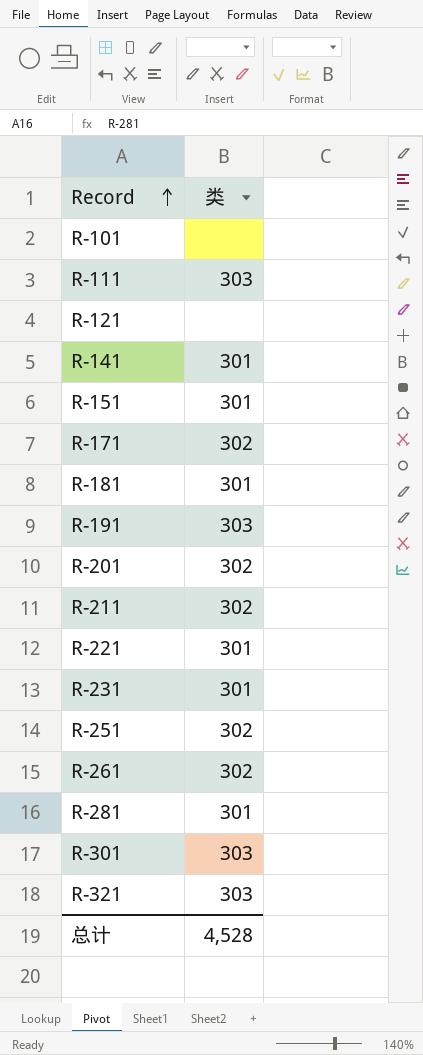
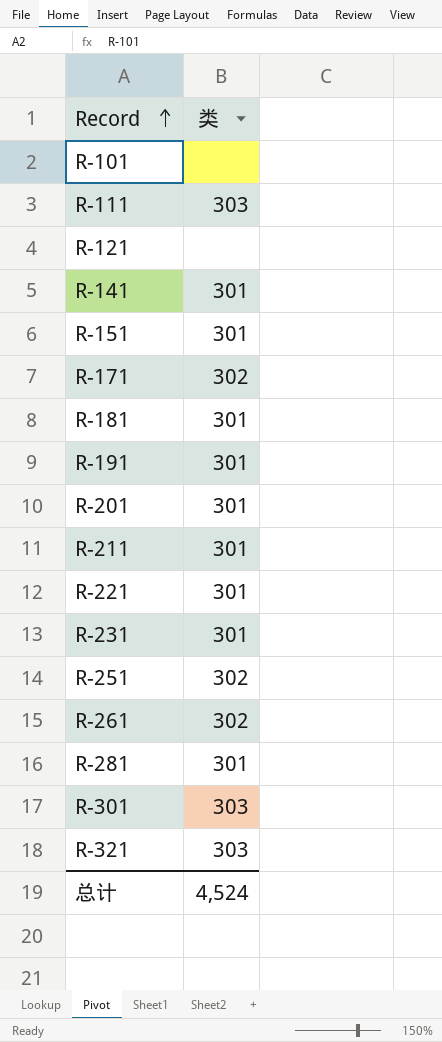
R-191 | 类: 303 -> 301
R-201 | 类: 302 -> 301
R-211 | 类: 302 -> 301
总计 | 类: 4,528 -> 4,524

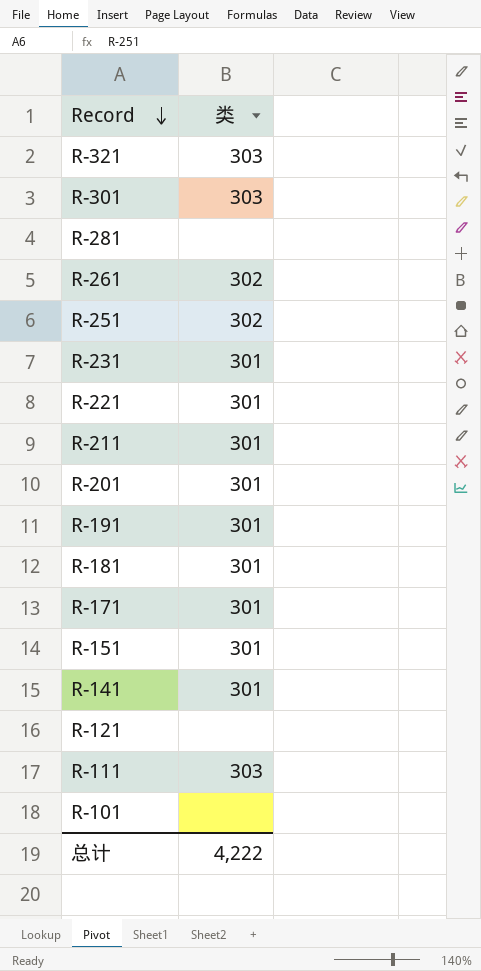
row order: Record ascending -> Record descending
R-281 | 类: 301 -> none
R-171 | 类: 302 -> 301
总计 | 类: 4,524 -> 4,222

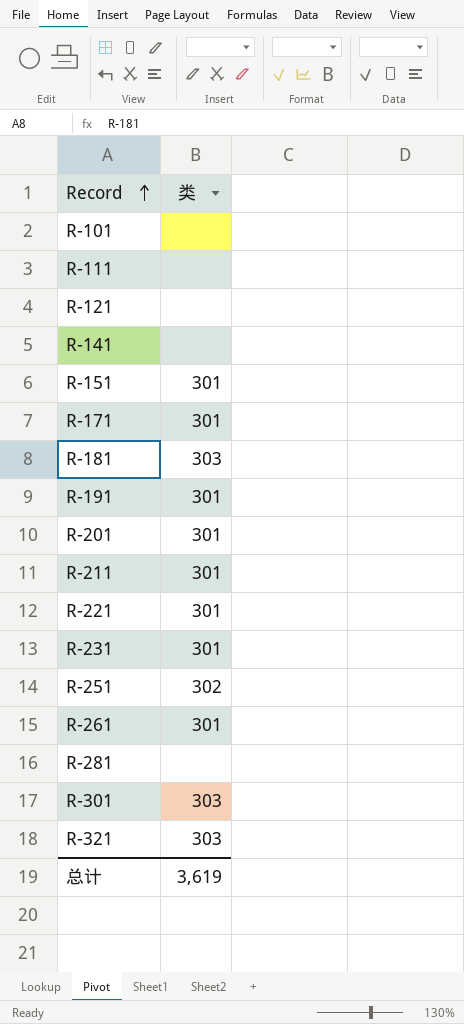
row order: Record descending -> Record ascending
R-111 | 类: 303 -> none
R-141 | 类: 301 -> none
R-181 | 类: 301 -> 303
R-261 | 类: 302 -> 301
总计 | 类: 4,222 -> 3,619

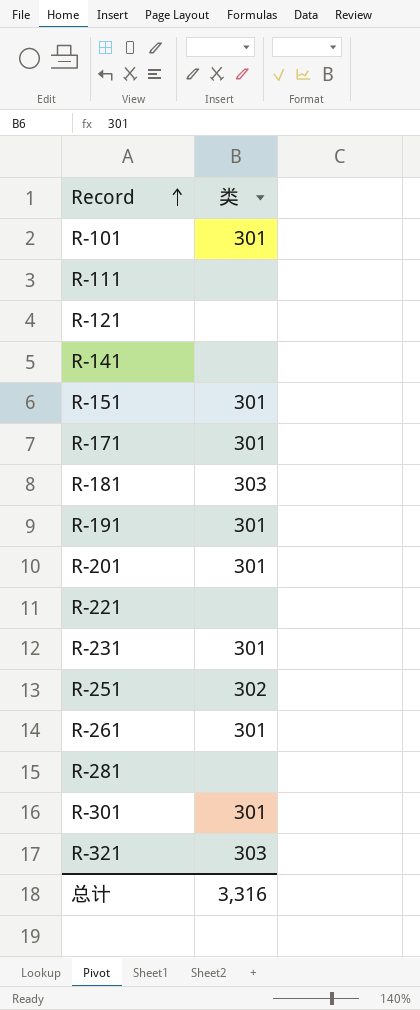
row R-211: 301 -> none
R-101 | 类: none -> 301
R-221 | 类: 301 -> none
R-301 | 类: 303 -> 301
总计 | 类: 3,619 -> 3,316

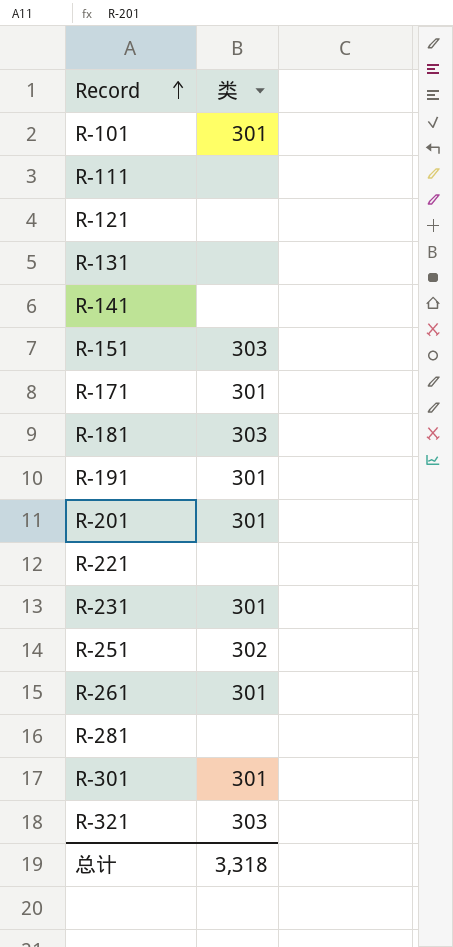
row R-131: none -> none
R-151 | 类: 301 -> 303
总计 | 类: 3,316 -> 3,318

